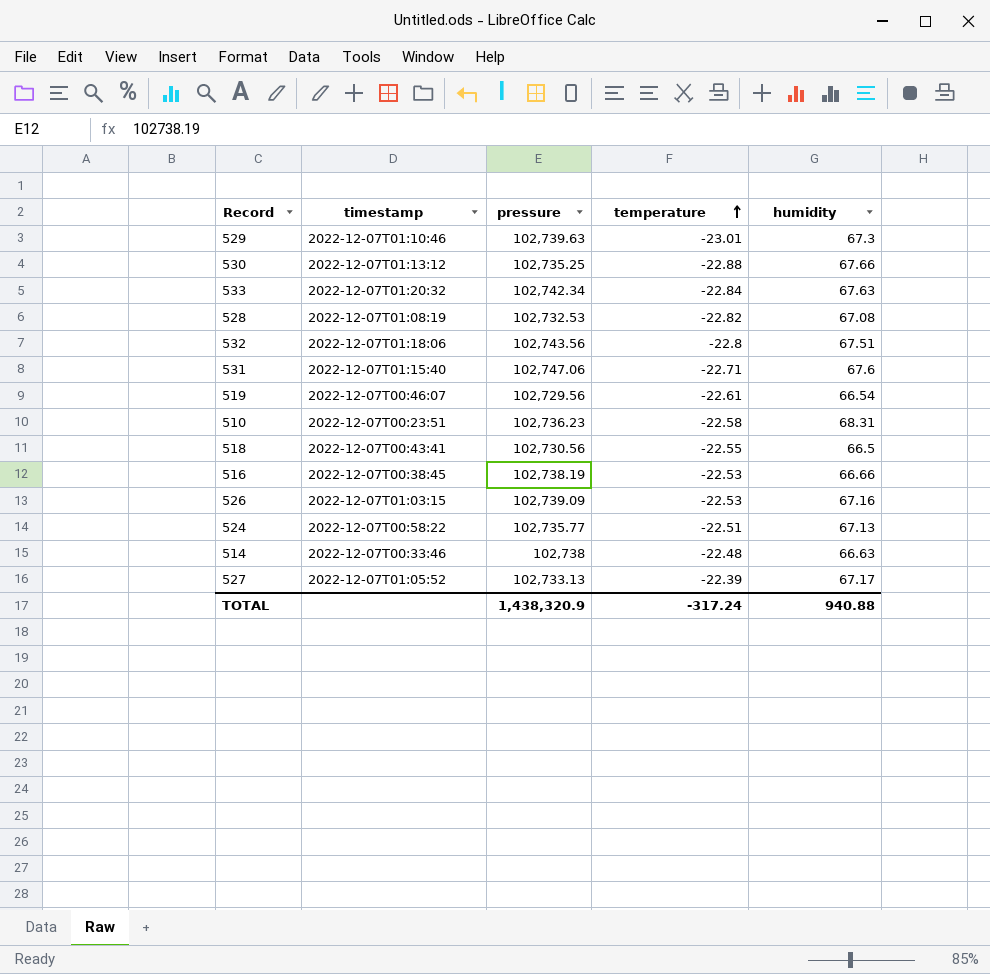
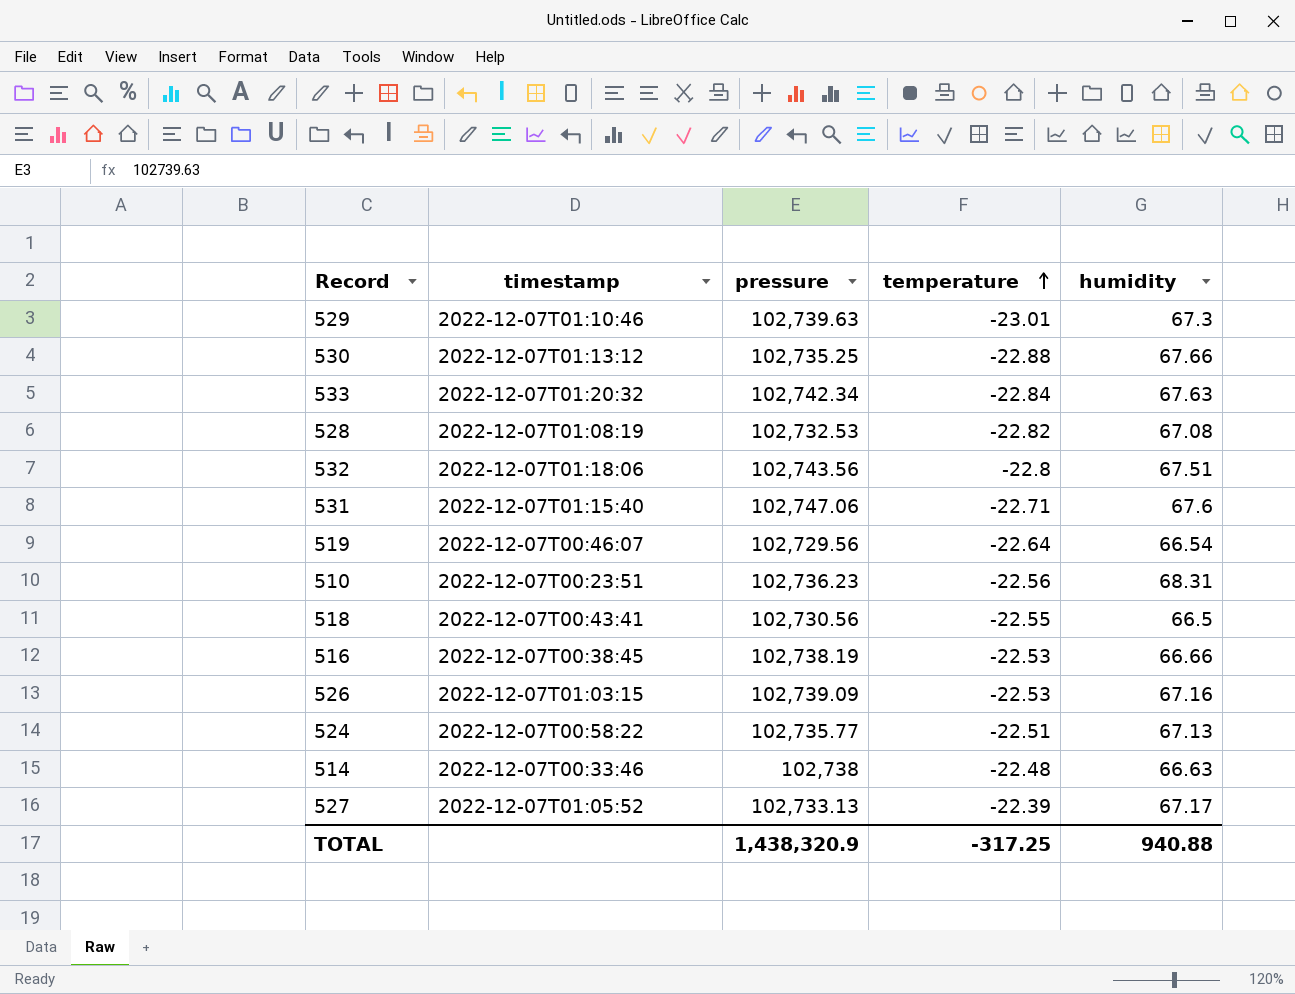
519 | temperature: -22.61 -> -22.64
510 | temperature: -22.58 -> -22.56
TOTAL | temperature: -317.24 -> -317.25

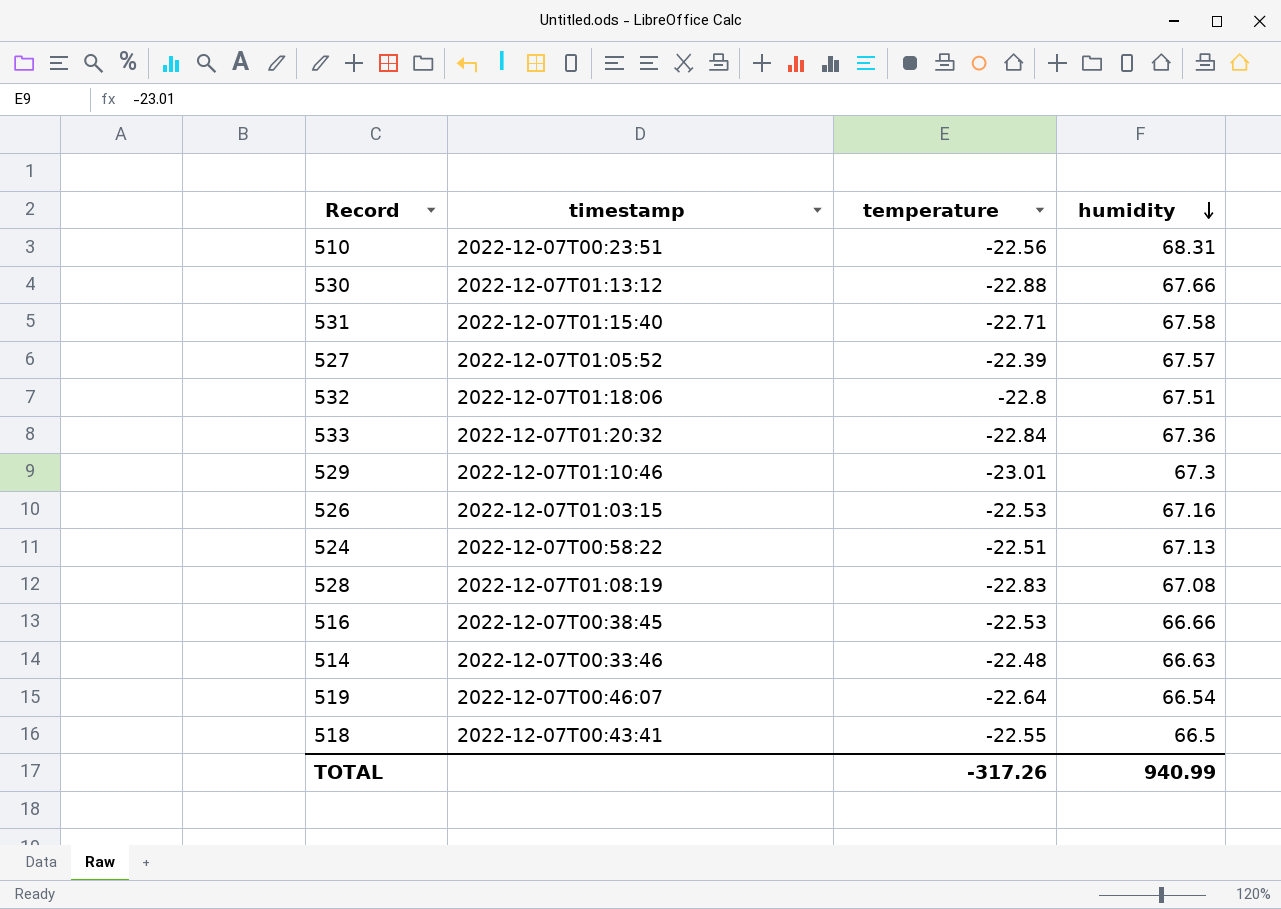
row order: temperature ascending -> humidity descending
column pressure | position: 3 -> none
531 | humidity: 67.6 -> 67.58
527 | humidity: 67.17 -> 67.57
533 | humidity: 67.63 -> 67.36
528 | temperature: -22.82 -> -22.83
TOTAL | temperature: -317.25 -> -317.26
TOTAL | humidity: 940.88 -> 940.99

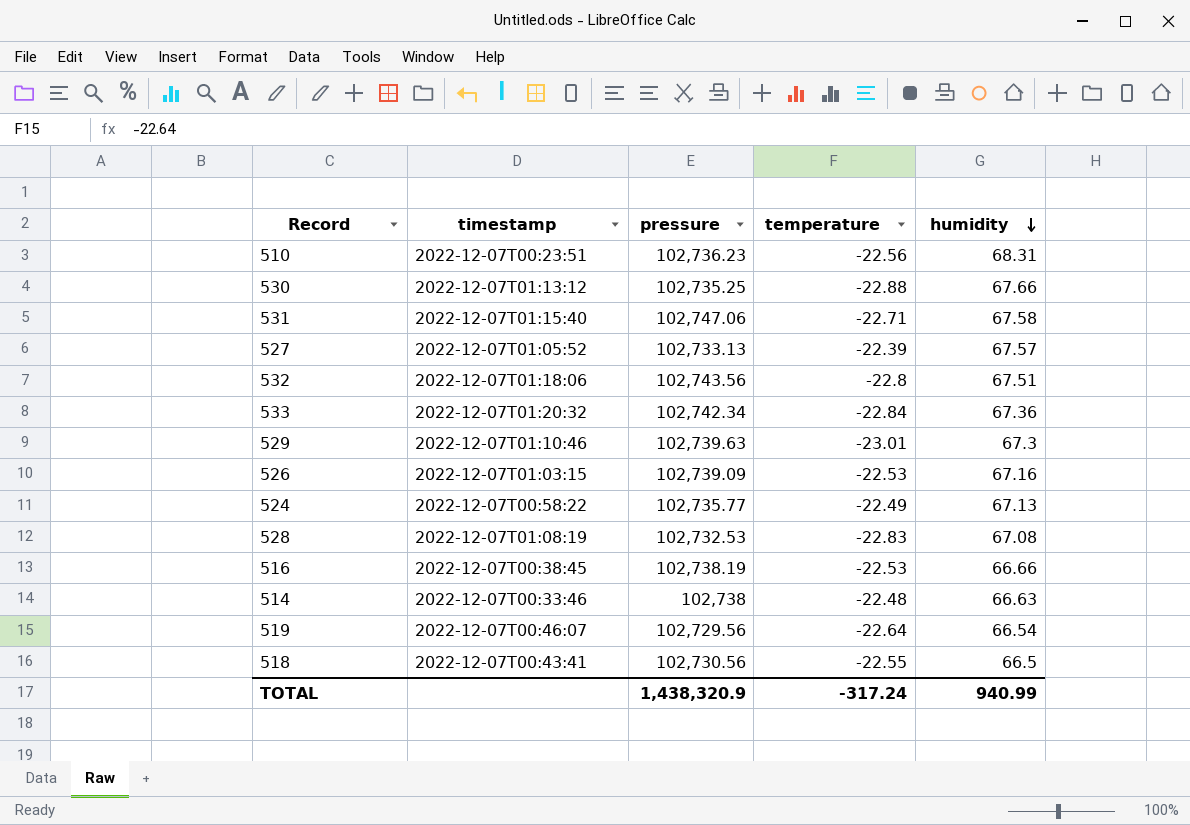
column pressure | position: none -> 3
524 | temperature: -22.51 -> -22.49
TOTAL | temperature: -317.26 -> -317.24

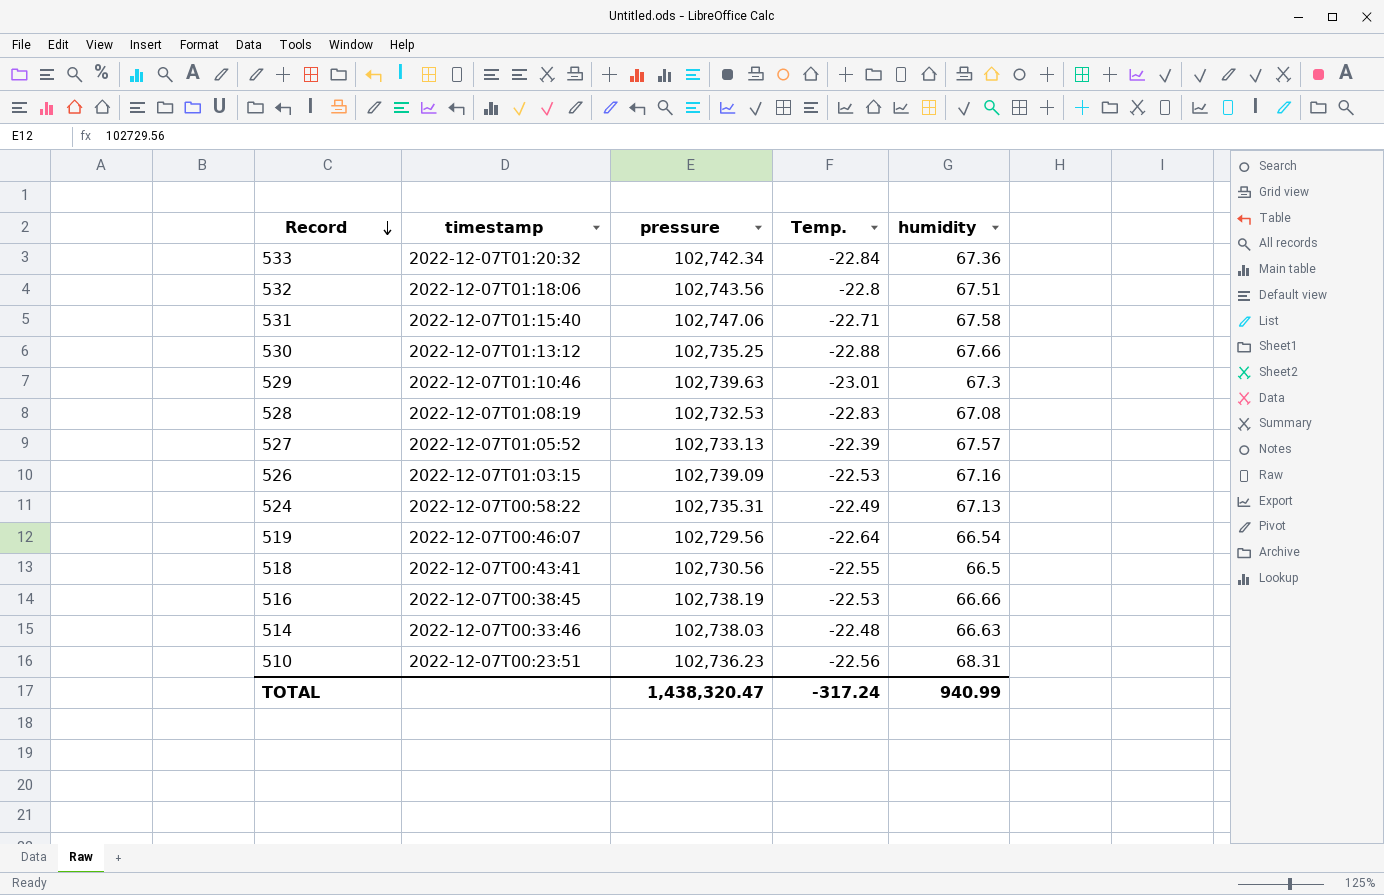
row order: humidity descending -> Record descending
column name: temperature -> Temp.
524 | pressure: 102,735.77 -> 102,735.31
514 | pressure: 102,738 -> 102,738.03
TOTAL | pressure: 1,438,320.9 -> 1,438,320.47

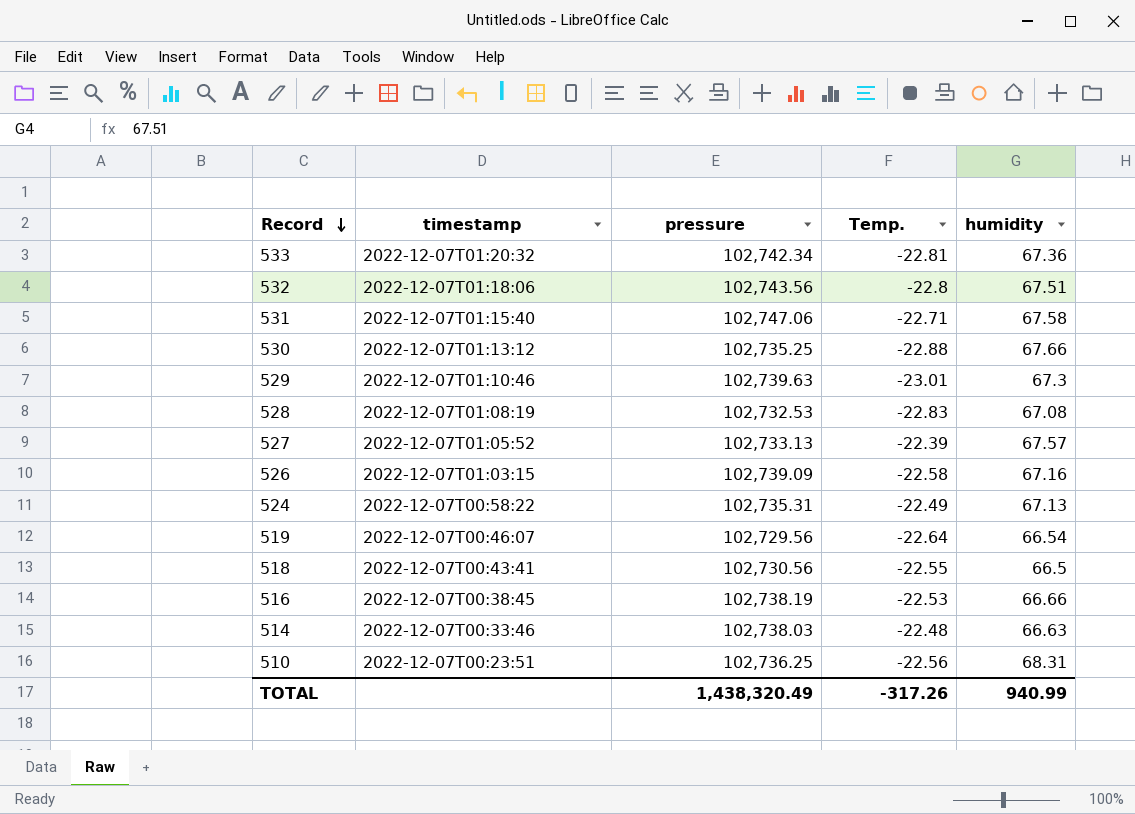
533 | Temp.: -22.84 -> -22.81
526 | Temp.: -22.53 -> -22.58
510 | pressure: 102,736.23 -> 102,736.25
TOTAL | pressure: 1,438,320.47 -> 1,438,320.49
TOTAL | Temp.: -317.24 -> -317.26

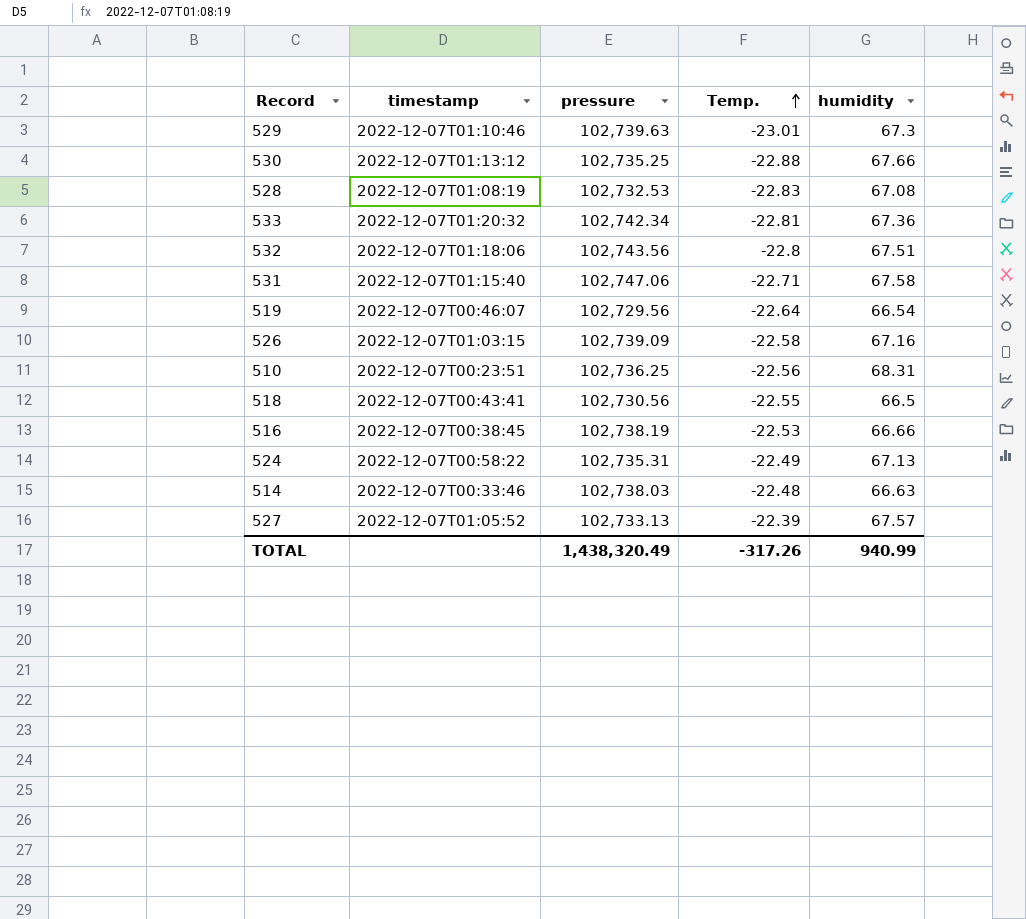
row order: Record descending -> Temp. ascending

